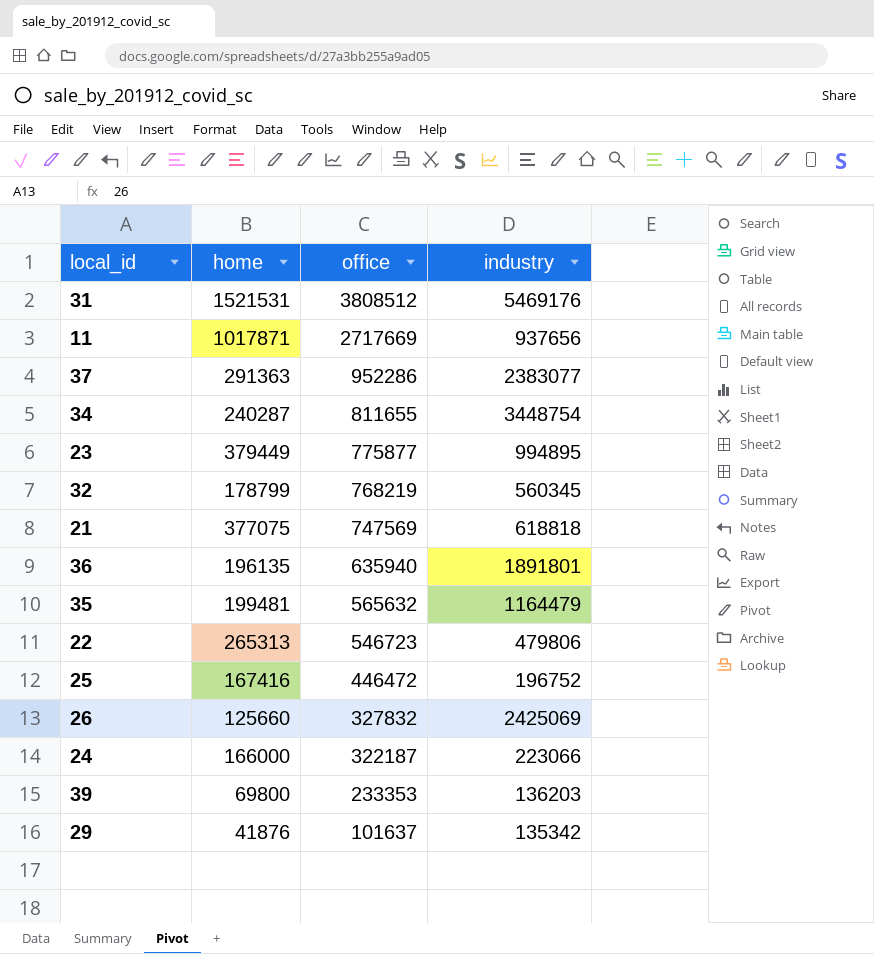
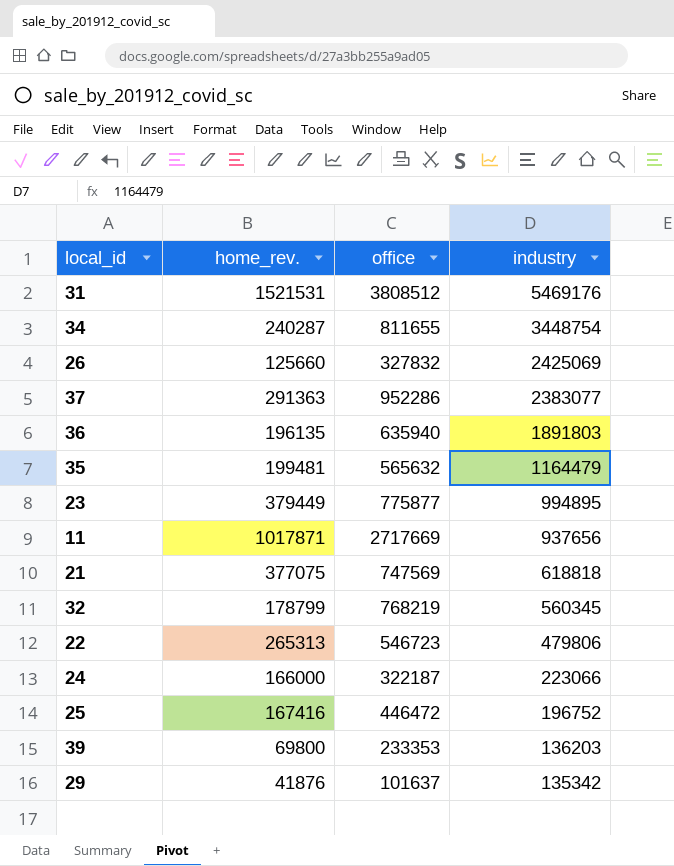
row order: office descending -> industry descending
column name: home -> home_rev.
36 | industry: 1891801 -> 1891803

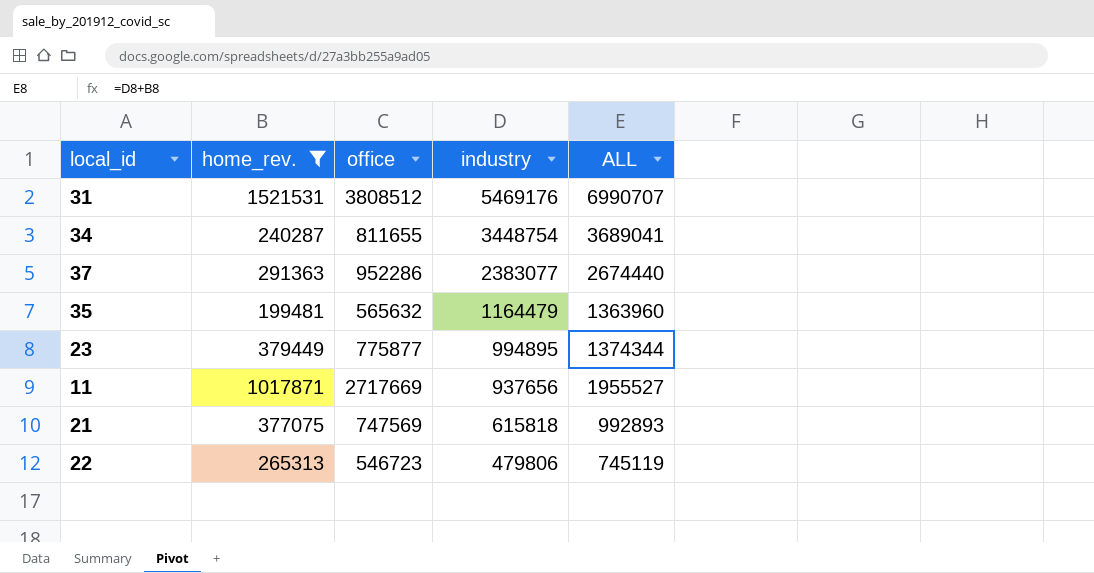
filter: none -> home_rev. >= 199481
column ALL | formula: none -> [home_rev.] + [industry]
21 | industry: 618818 -> 615818

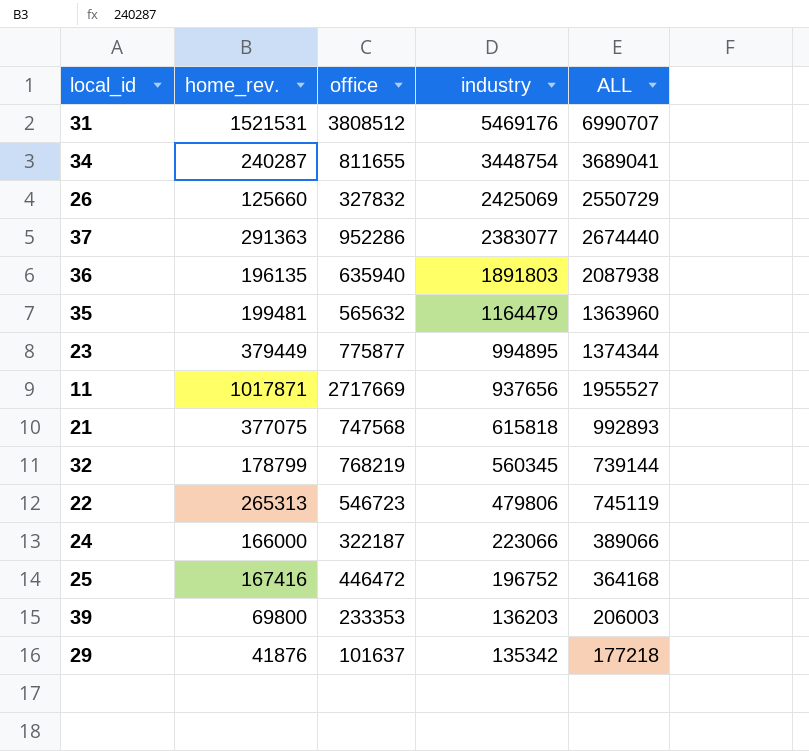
filter: home_rev. >= 199481 -> none
21 | office: 747569 -> 747568

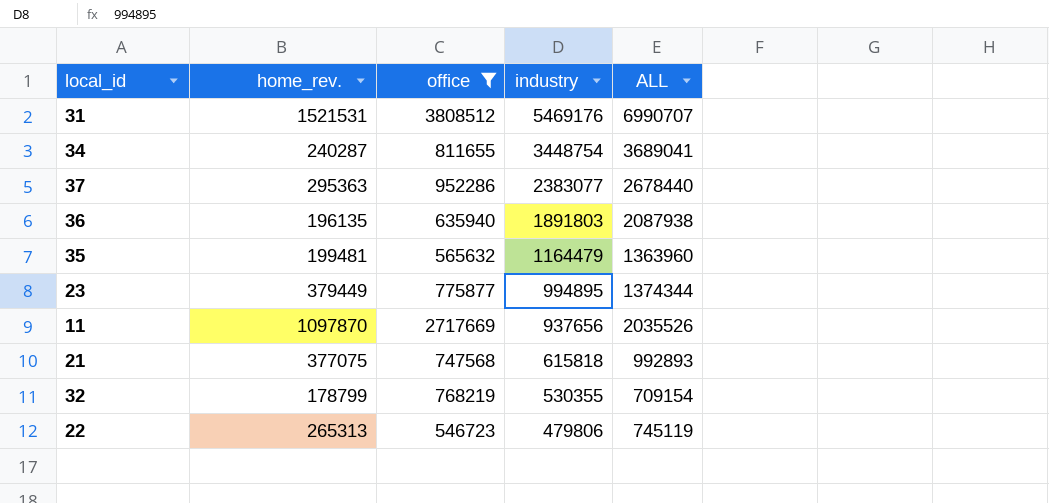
filter: none -> office >= 546723
37 | home_rev.: 291363 -> 295363
37 | ALL: 2674440 -> 2678440
11 | home_rev.: 1017871 -> 1097870
11 | ALL: 1955527 -> 2035526
32 | industry: 560345 -> 530355
32 | ALL: 739144 -> 709154

